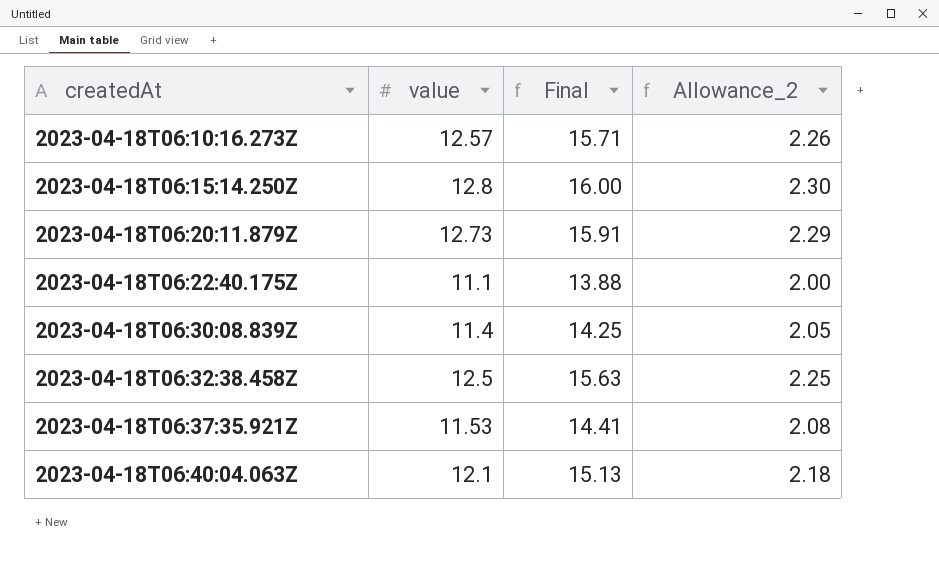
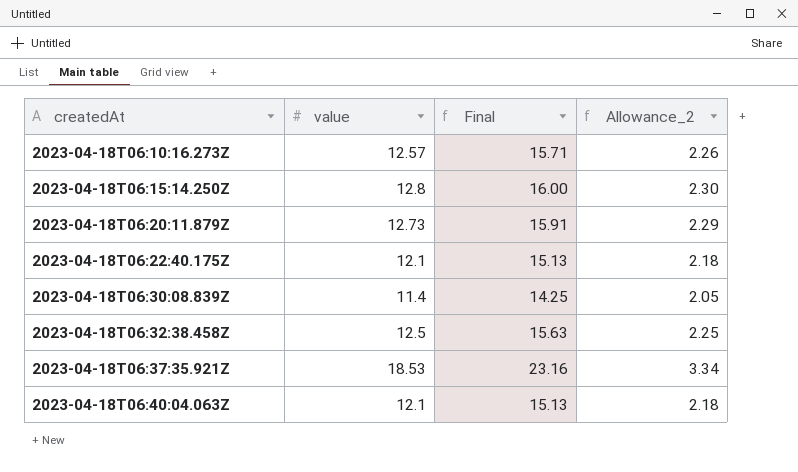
2023-04-18T06:22:40.175Z | value: 11.1 -> 12.1
2023-04-18T06:22:40.175Z | Final: 13.88 -> 15.13
2023-04-18T06:22:40.175Z | Allowance_2: 2.00 -> 2.18
2023-04-18T06:37:35.921Z | value: 11.53 -> 18.53
2023-04-18T06:37:35.921Z | Final: 14.41 -> 23.16
2023-04-18T06:37:35.921Z | Allowance_2: 2.08 -> 3.34

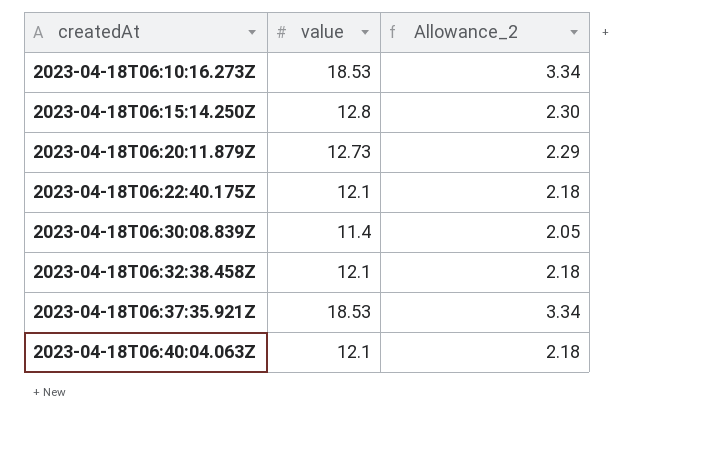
column Final | formula: [value] * 1.25 -> none
2023-04-18T06:10:16.273Z | value: 12.57 -> 18.53
2023-04-18T06:10:16.273Z | Allowance_2: 2.26 -> 3.34
2023-04-18T06:32:38.458Z | value: 12.5 -> 12.1
2023-04-18T06:32:38.458Z | Allowance_2: 2.25 -> 2.18

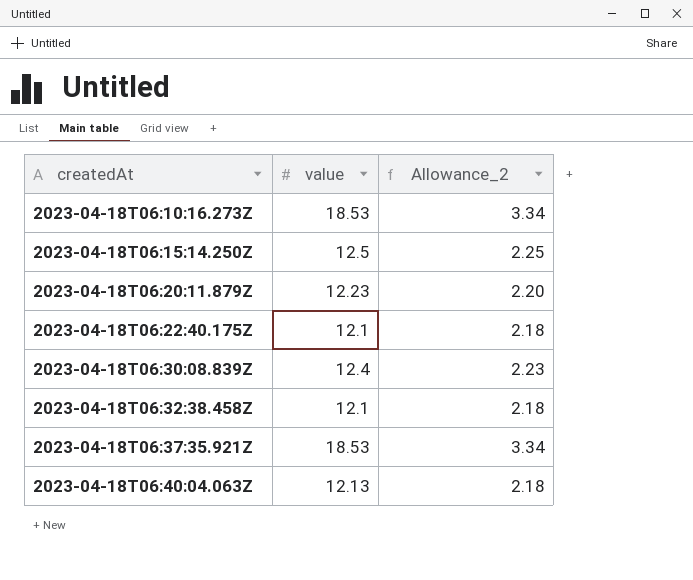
2023-04-18T06:15:14.250Z | value: 12.8 -> 12.5
2023-04-18T06:15:14.250Z | Allowance_2: 2.30 -> 2.25
2023-04-18T06:20:11.879Z | value: 12.73 -> 12.23
2023-04-18T06:20:11.879Z | Allowance_2: 2.29 -> 2.20
2023-04-18T06:30:08.839Z | value: 11.4 -> 12.4
2023-04-18T06:30:08.839Z | Allowance_2: 2.05 -> 2.23
2023-04-18T06:40:04.063Z | value: 12.1 -> 12.13

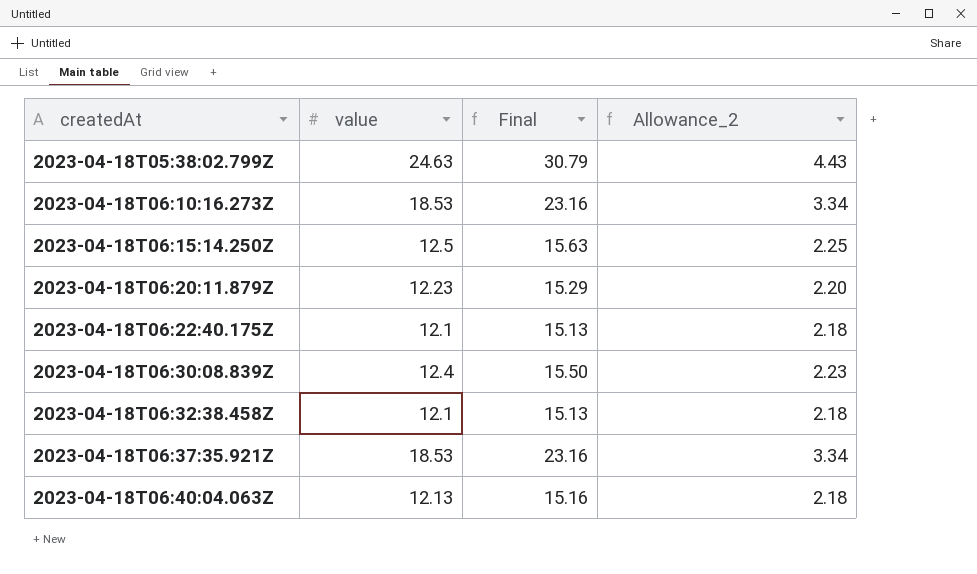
column Final | formula: none -> [value] * 1.25
row 2023-04-18T05:38:02.799Z: none -> 24.63 | 30.79 | 4.43

